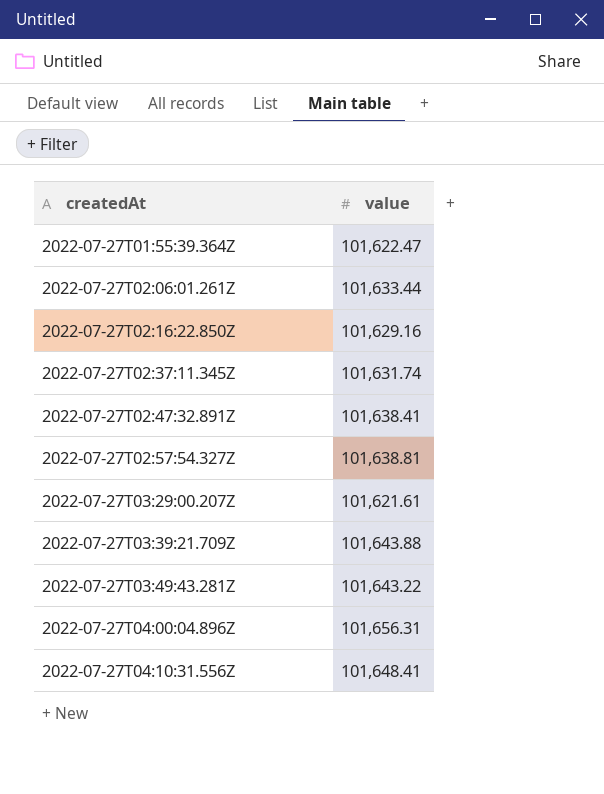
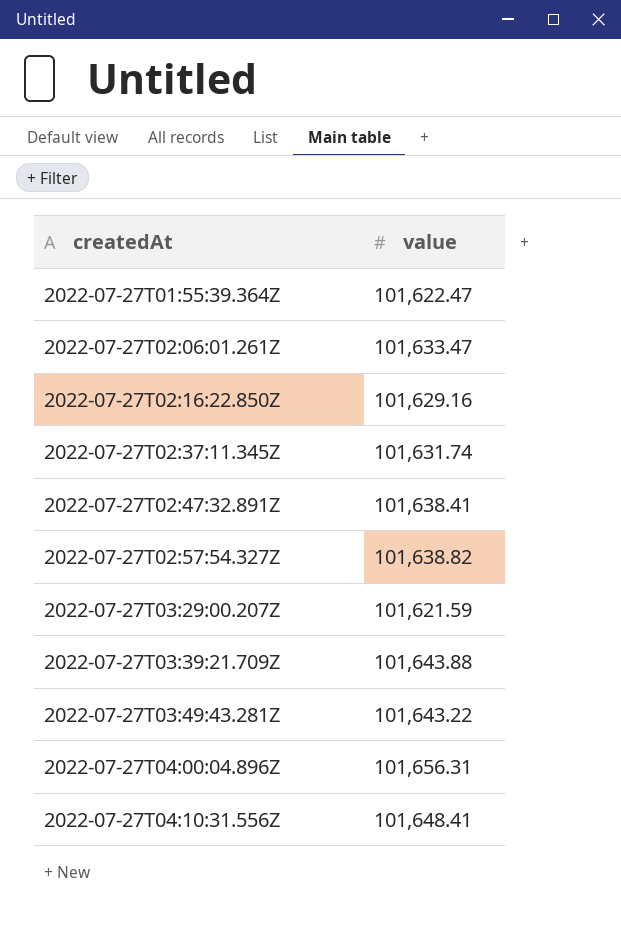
2022-07-27T02:06:01.261Z | value: 101,633.44 -> 101,633.47
2022-07-27T02:57:54.327Z | value: 101,638.81 -> 101,638.82
2022-07-27T03:29:00.207Z | value: 101,621.61 -> 101,621.59

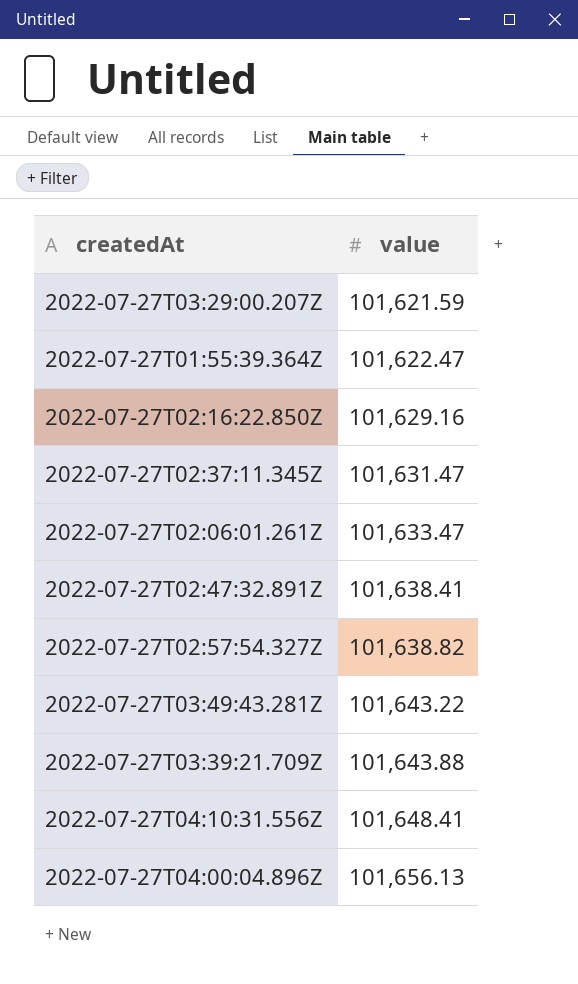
row order: createdAt ascending -> value ascending
2022-07-27T02:37:11.345Z | value: 101,631.74 -> 101,631.47
2022-07-27T04:00:04.896Z | value: 101,656.31 -> 101,656.13

